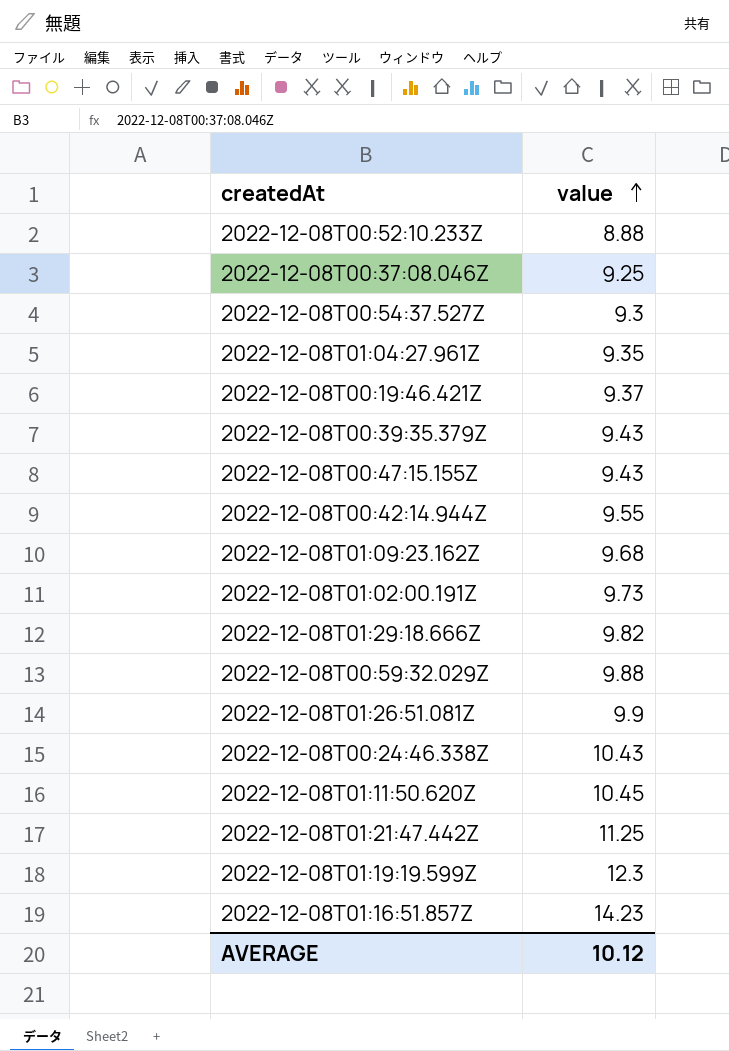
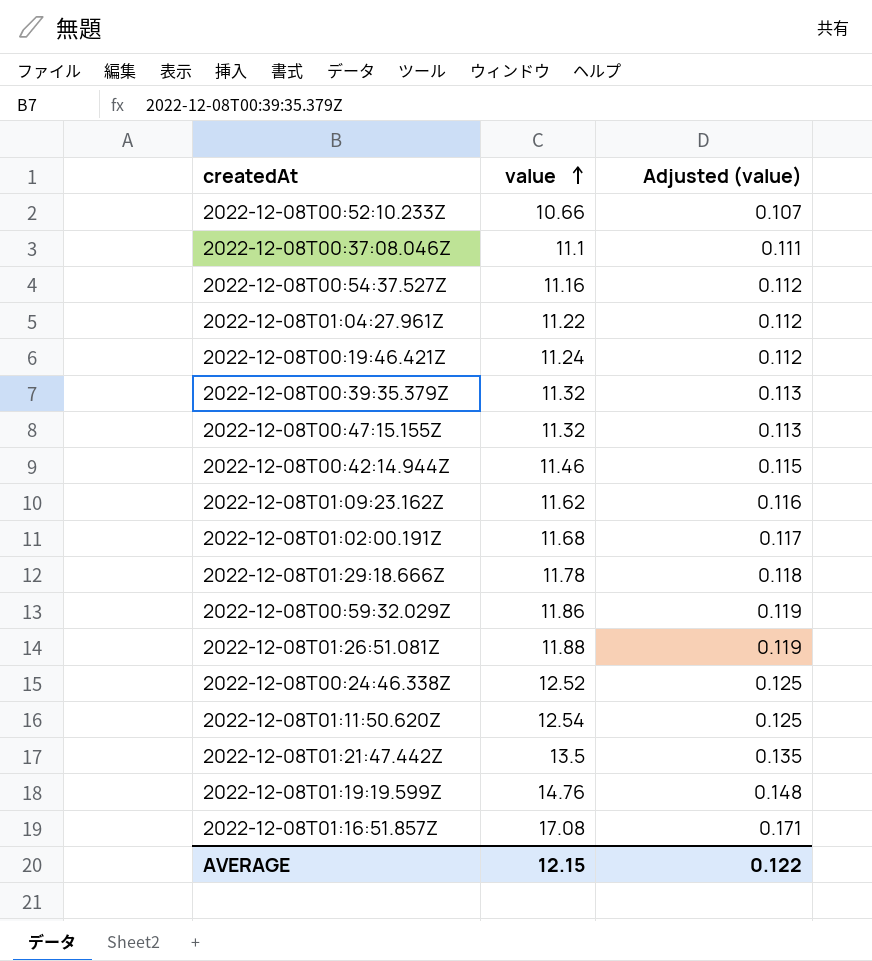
column Adjusted (value) | formula: none -> [value] * 0.01
2022-12-08T00:52:10.233Z | value: 8.88 -> 10.66
2022-12-08T00:37:08.046Z | value: 9.25 -> 11.1
2022-12-08T00:54:37.527Z | value: 9.3 -> 11.16
2022-12-08T01:04:27.961Z | value: 9.35 -> 11.22
2022-12-08T00:19:46.421Z | value: 9.37 -> 11.24
2022-12-08T00:39:35.379Z | value: 9.43 -> 11.32
2022-12-08T00:47:15.155Z | value: 9.43 -> 11.32
2022-12-08T00:42:14.944Z | value: 9.55 -> 11.46
2022-12-08T01:09:23.162Z | value: 9.68 -> 11.62
2022-12-08T01:02:00.191Z | value: 9.73 -> 11.68
2022-12-08T01:29:18.666Z | value: 9.82 -> 11.78
2022-12-08T00:59:32.029Z | value: 9.88 -> 11.86
2022-12-08T01:26:51.081Z | value: 9.9 -> 11.88
2022-12-08T00:24:46.338Z | value: 10.43 -> 12.52
2022-12-08T01:11:50.620Z | value: 10.45 -> 12.54
2022-12-08T01:21:47.442Z | value: 11.25 -> 13.5
2022-12-08T01:19:19.599Z | value: 12.3 -> 14.76
2022-12-08T01:16:51.857Z | value: 14.23 -> 17.08
AVERAGE | value: 10.12 -> 12.15

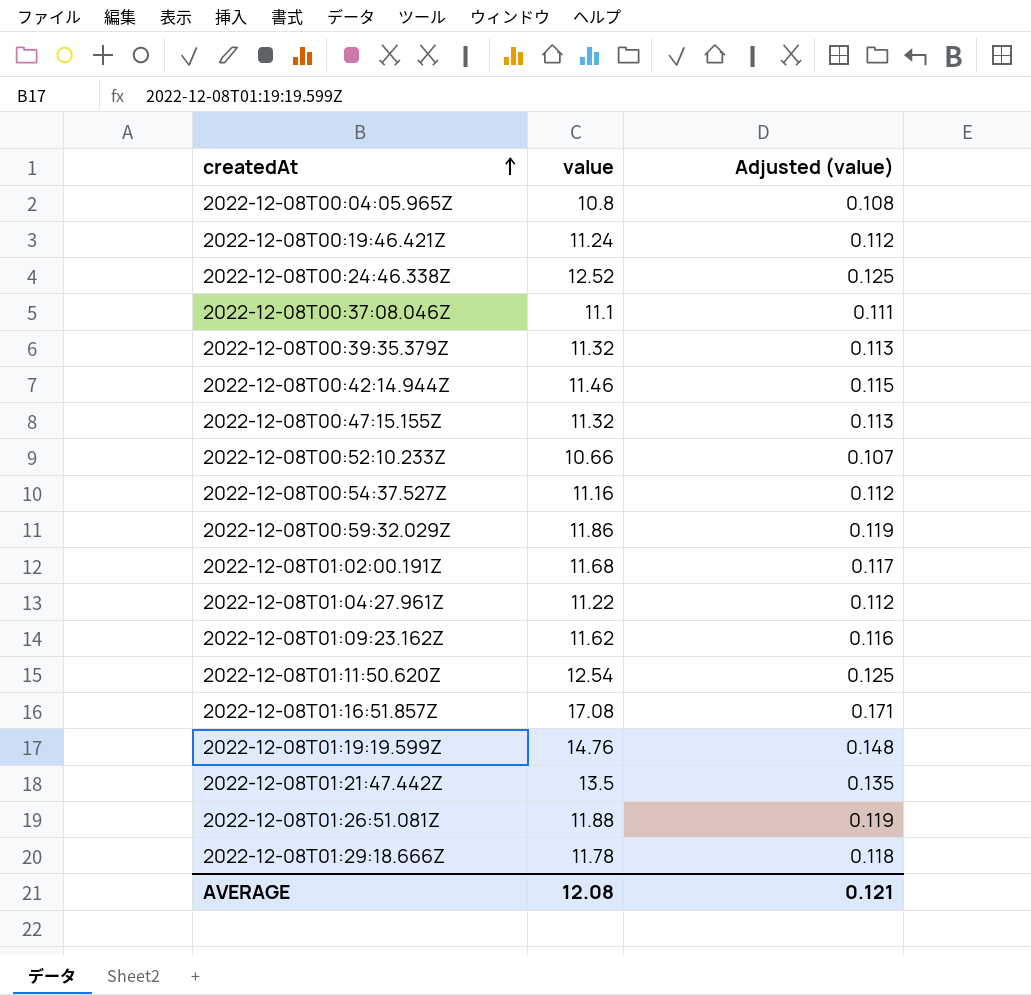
row order: value ascending -> createdAt ascending
row 2022-12-08T00:04:05.965Z: none -> 10.8 | 0.108
AVERAGE | value: 12.15 -> 12.08
AVERAGE | Adjusted (value): 0.122 -> 0.121

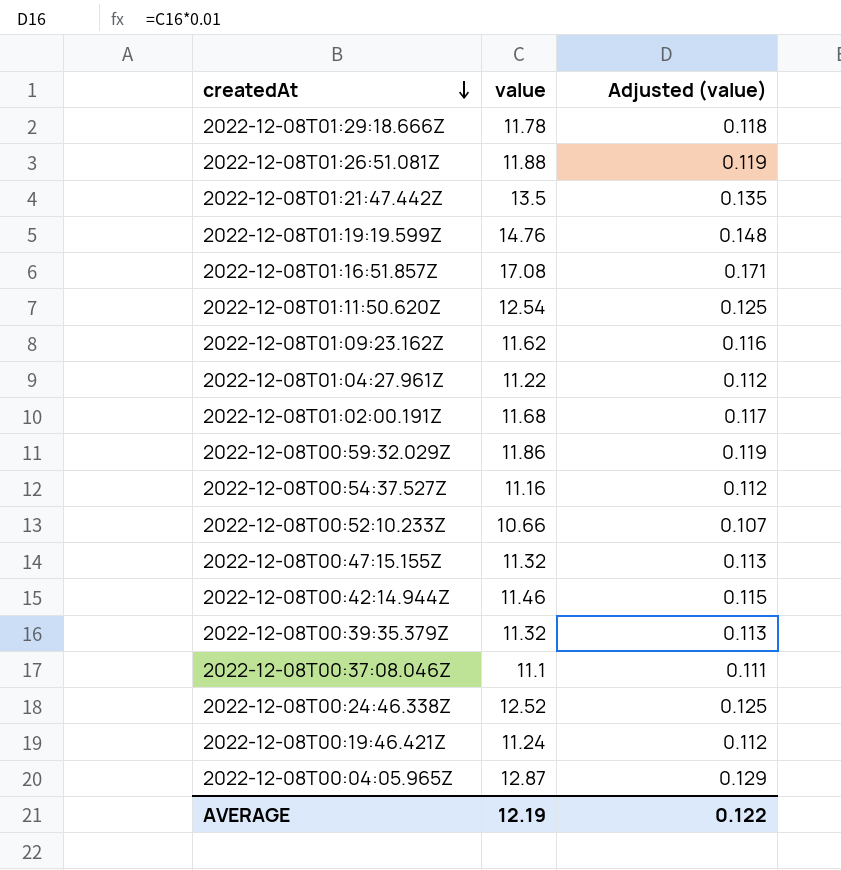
row order: createdAt ascending -> createdAt descending
2022-12-08T00:04:05.965Z | value: 10.8 -> 12.87
2022-12-08T00:04:05.965Z | Adjusted (value): 0.108 -> 0.129
AVERAGE | value: 12.08 -> 12.19
AVERAGE | Adjusted (value): 0.121 -> 0.122

